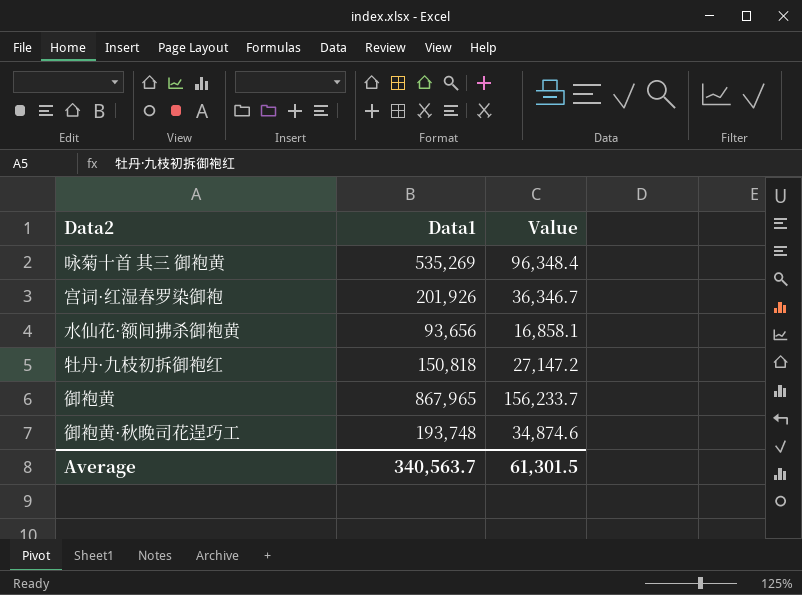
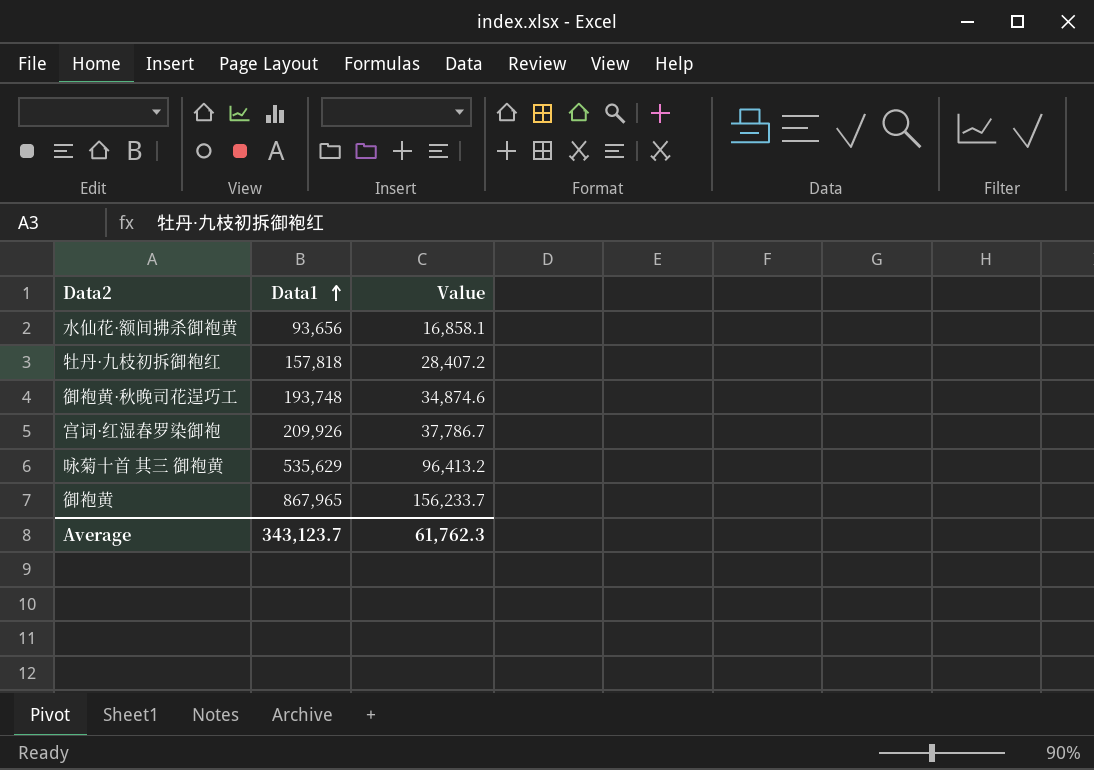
row order: none -> Data1 ascending
牡丹·九枝初拆御袍红 | Data1: 150,818 -> 157,818
牡丹·九枝初拆御袍红 | Value: 27,147.2 -> 28,407.2
宫词·红湿春罗染御袍 | Data1: 201,926 -> 209,926
宫词·红湿春罗染御袍 | Value: 36,346.7 -> 37,786.7
咏菊十首 其三 御袍黄 | Data1: 535,269 -> 535,629
咏菊十首 其三 御袍黄 | Value: 96,348.4 -> 96,413.2
Average | Data1: 340,563.7 -> 343,123.7
Average | Value: 61,301.5 -> 61,762.3

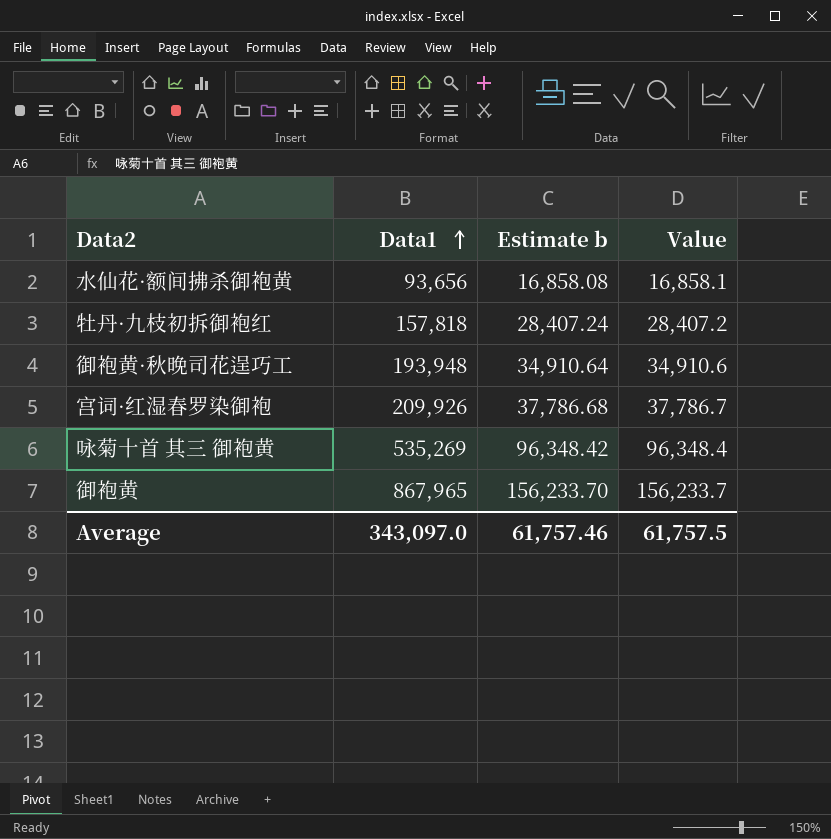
column Estimate b | formula: none -> [Data1] * 0.18
御袍黄·秋晚司花逞巧工 | Data1: 193,748 -> 193,948
御袍黄·秋晚司花逞巧工 | Value: 34,874.6 -> 34,910.6
咏菊十首 其三 御袍黄 | Data1: 535,629 -> 535,269
咏菊十首 其三 御袍黄 | Value: 96,413.2 -> 96,348.4
Average | Data1: 343,123.7 -> 343,097.0
Average | Value: 61,762.3 -> 61,757.5

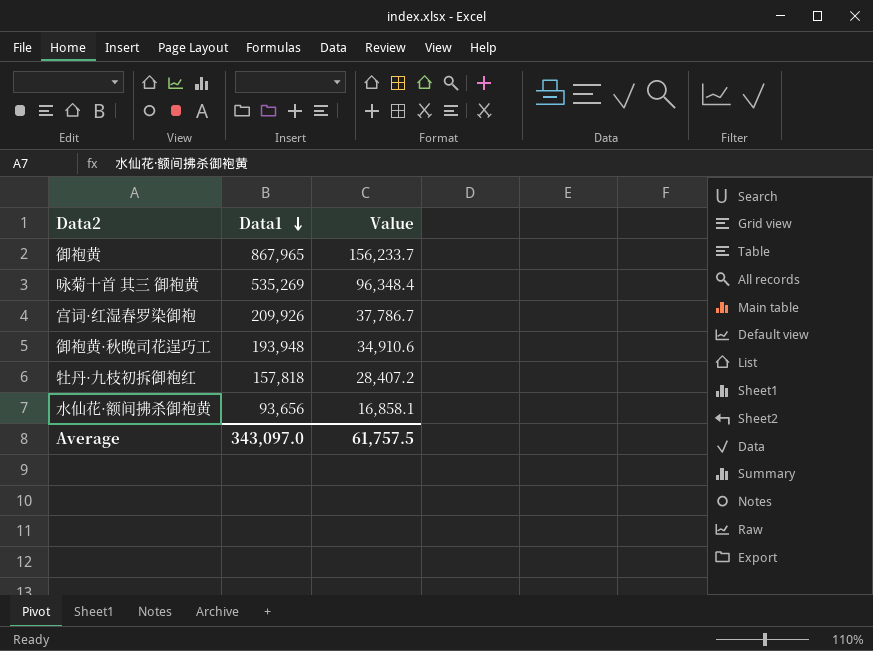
row order: Data1 ascending -> Data1 descending
column Estimate b | formula: [Data1] * 0.18 -> none

